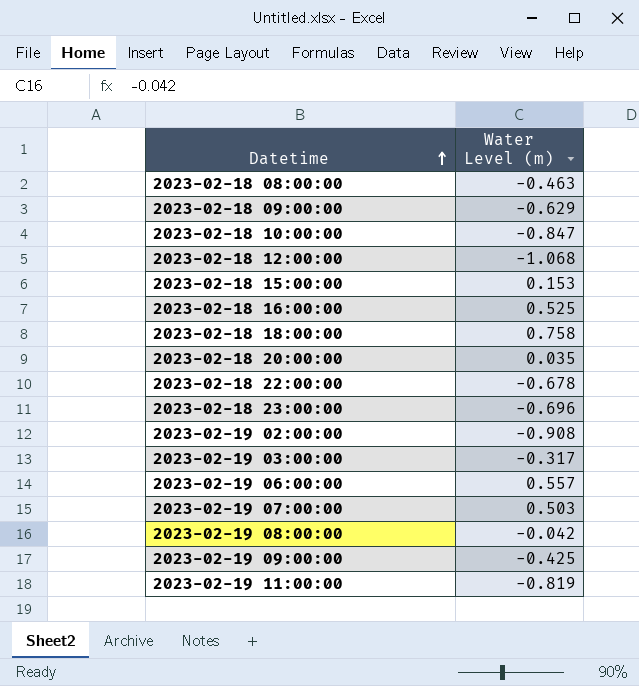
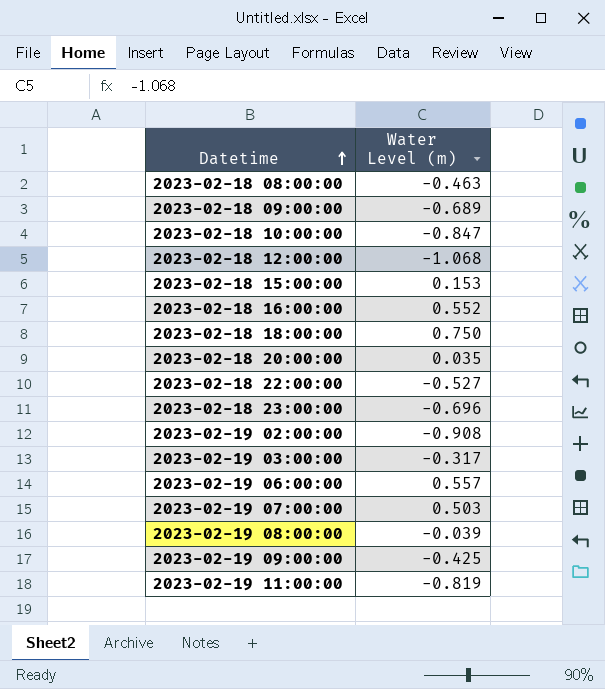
2023-02-18 09:00:00 | Water Level (m): -0.629 -> -0.689
2023-02-18 16:00:00 | Water Level (m): 0.525 -> 0.552
2023-02-18 18:00:00 | Water Level (m): 0.758 -> 0.750
2023-02-18 22:00:00 | Water Level (m): -0.678 -> -0.527
2023-02-19 08:00:00 | Water Level (m): -0.042 -> -0.039

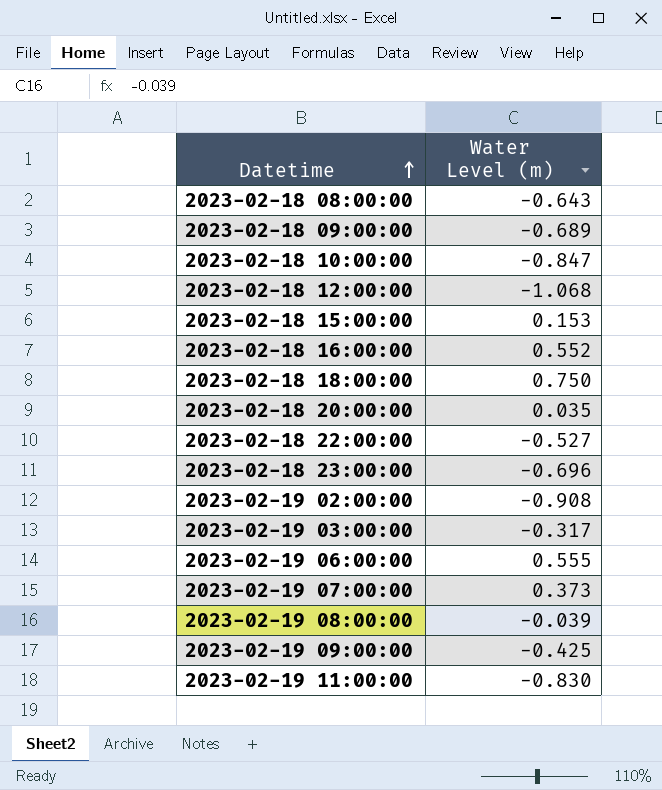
2023-02-18 08:00:00 | Water Level (m): -0.463 -> -0.643
2023-02-19 06:00:00 | Water Level (m): 0.557 -> 0.555
2023-02-19 07:00:00 | Water Level (m): 0.503 -> 0.373
2023-02-19 11:00:00 | Water Level (m): -0.819 -> -0.830

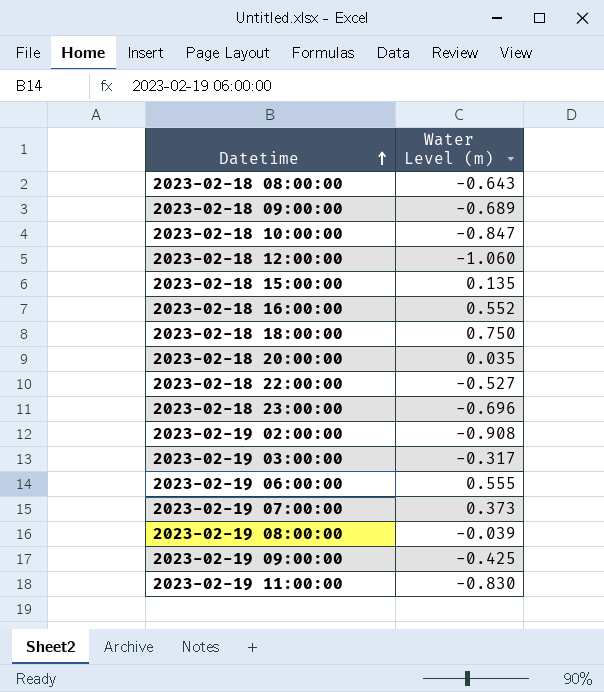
2023-02-18 12:00:00 | Water Level (m): -1.068 -> -1.060
2023-02-18 15:00:00 | Water Level (m): 0.153 -> 0.135

